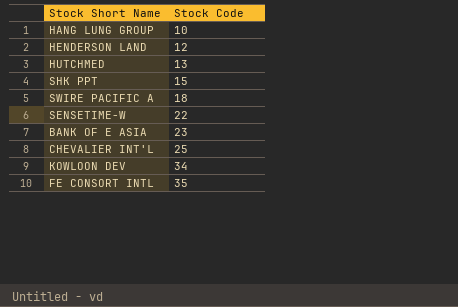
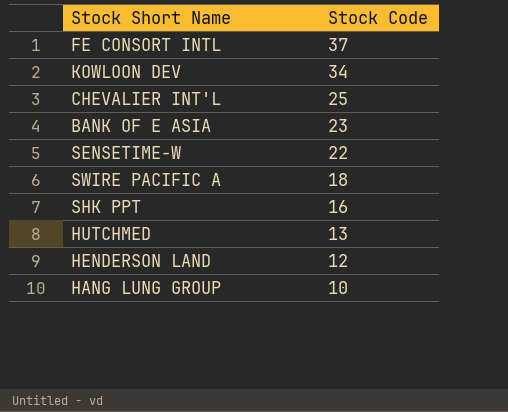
row order: Stock Code ascending -> Stock Code descending
FE CONSORT INTL | Stock Code: 35 -> 37
SHK PPT | Stock Code: 15 -> 16

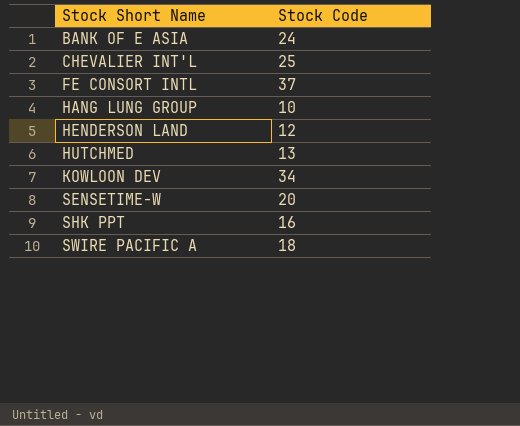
row order: Stock Code descending -> Stock Short Name ascending
BANK OF E ASIA | Stock Code: 23 -> 24
SENSETIME-W | Stock Code: 22 -> 20

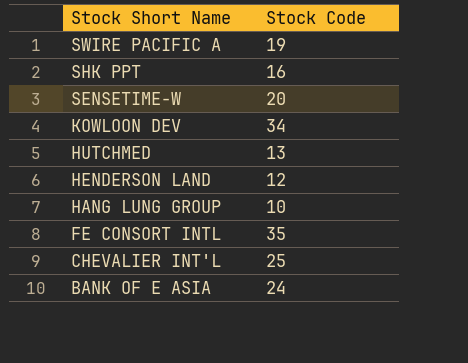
row order: Stock Short Name ascending -> Stock Short Name descending
SWIRE PACIFIC A | Stock Code: 18 -> 19
FE CONSORT INTL | Stock Code: 37 -> 35

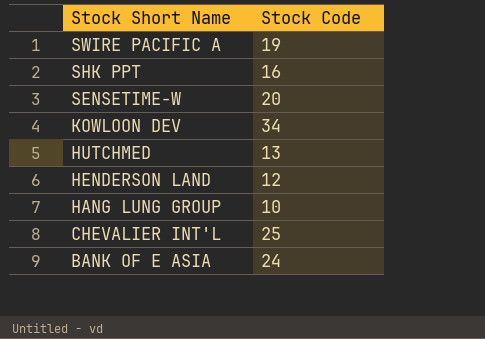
row FE CONSORT INTL: 35 -> none

